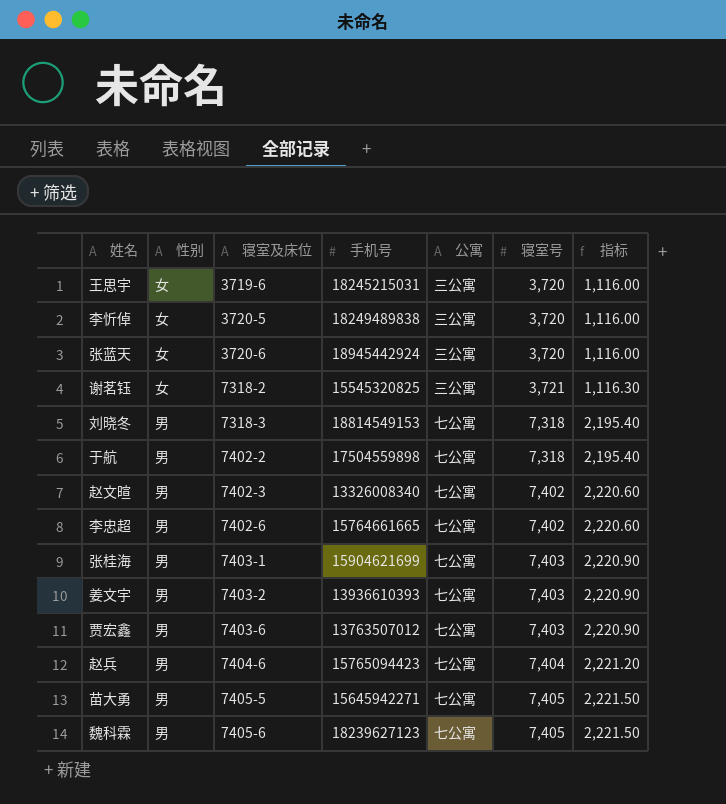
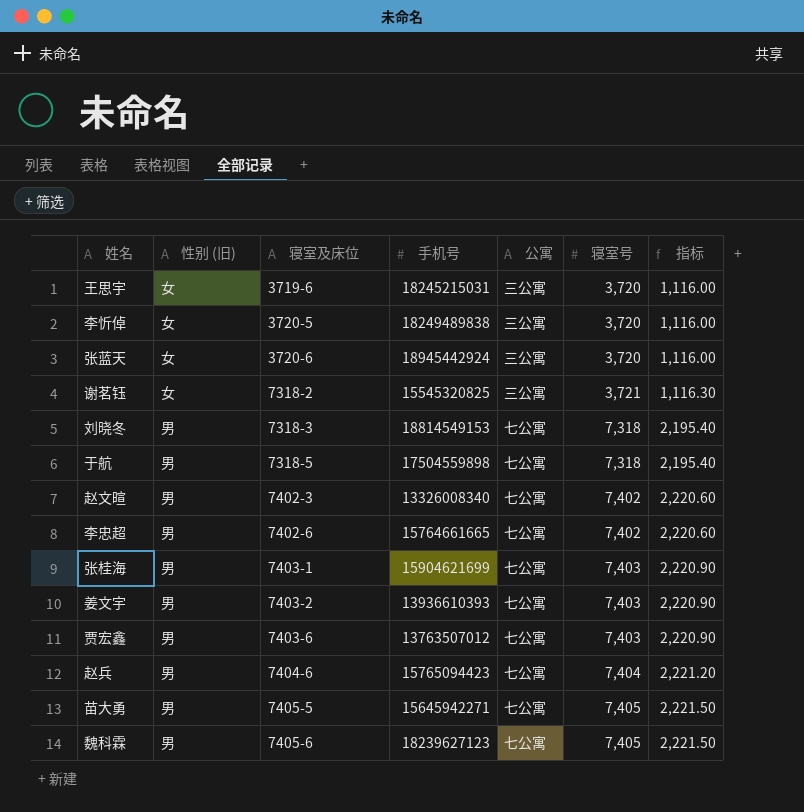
column name: 性别 -> 性别 (旧)
于航 | 寝室及床位: 7402-2 -> 7318-5

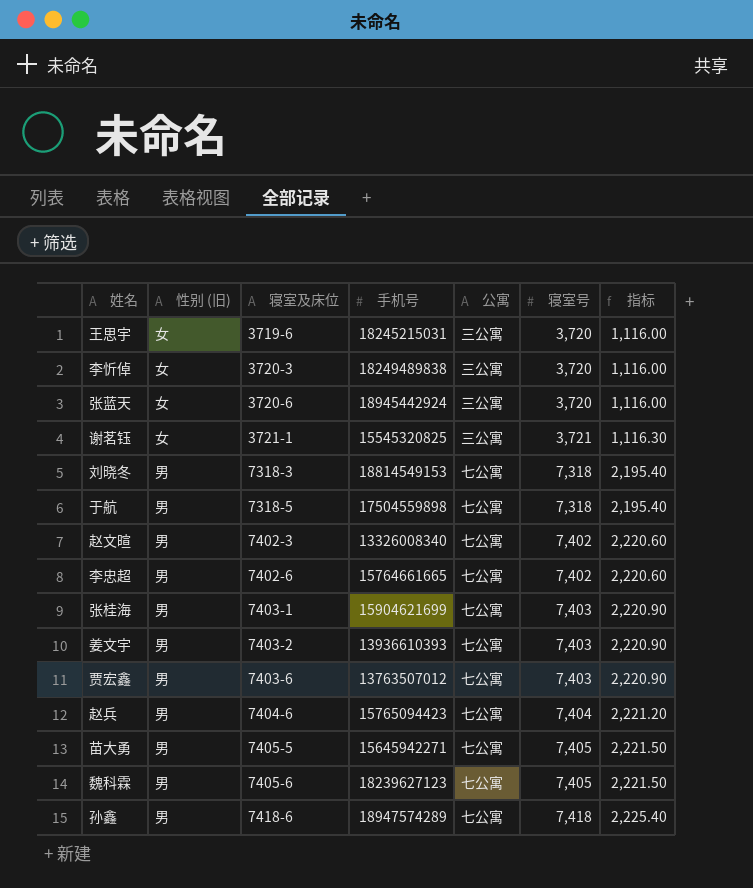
李忻倬 | 寝室及床位: 3720-5 -> 3720-3
谢茗钰 | 寝室及床位: 7318-2 -> 3721-1
row 孙鑫: none -> 男 | 7418-6 | 18947574289 | 七公寓 | 7,418 | 2,225.40

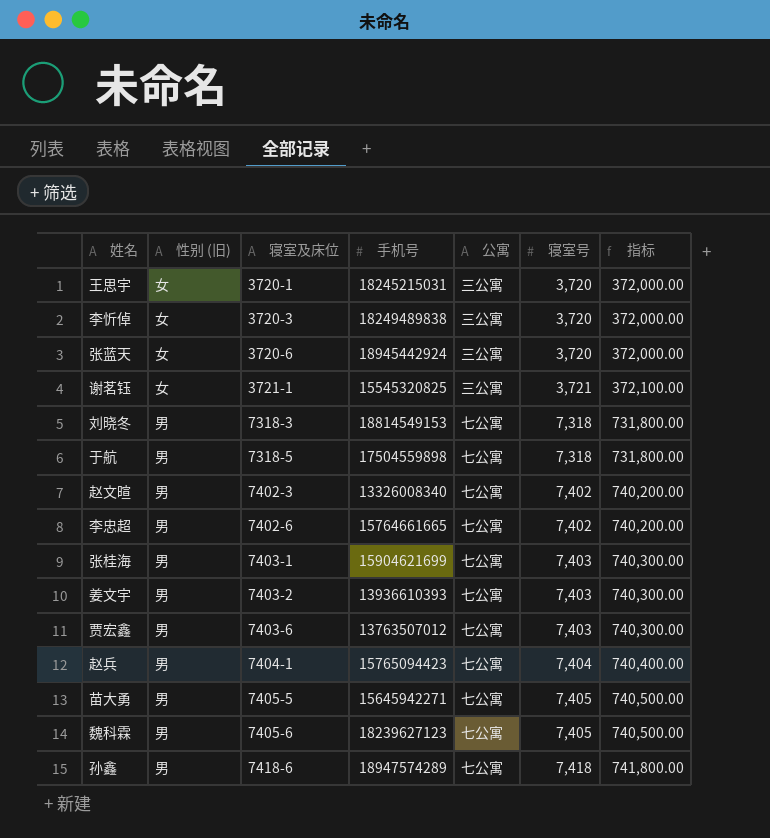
column 指标 | formula: [寝室号] * 0.3 -> [寝室号] * 100
王思宇 | 寝室及床位: 3719-6 -> 3720-1
赵兵 | 寝室及床位: 7404-6 -> 7404-1

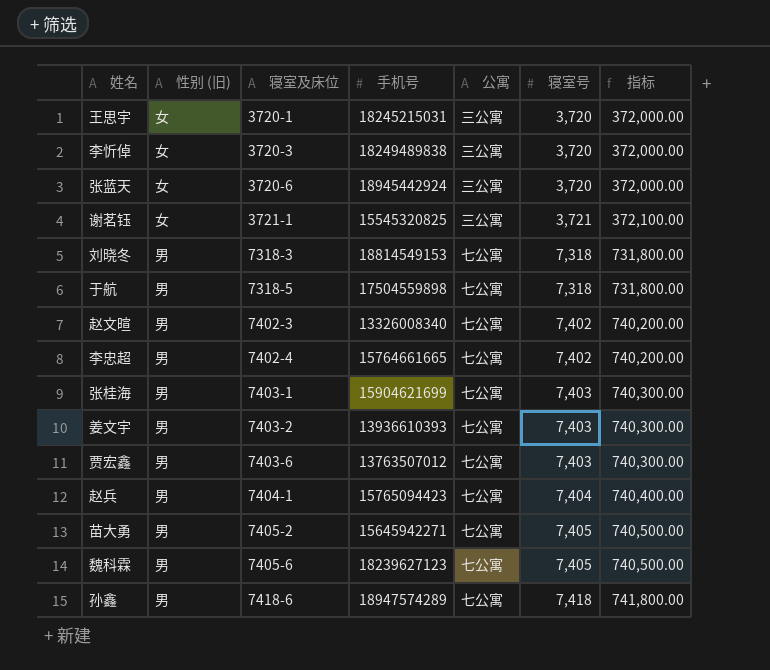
李忠超 | 寝室及床位: 7402-6 -> 7402-4
苗大勇 | 寝室及床位: 7405-5 -> 7405-2

